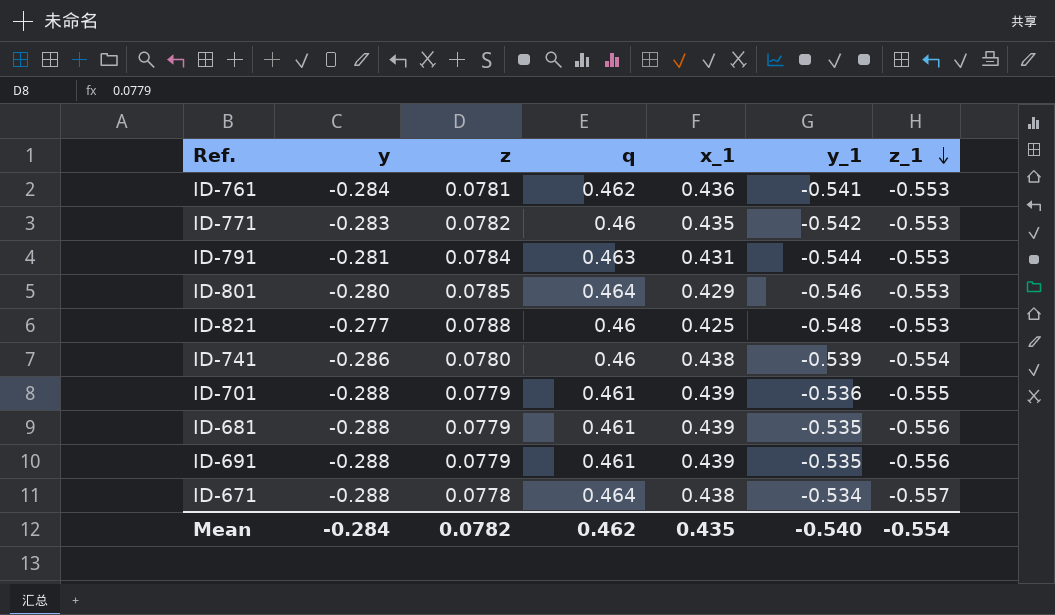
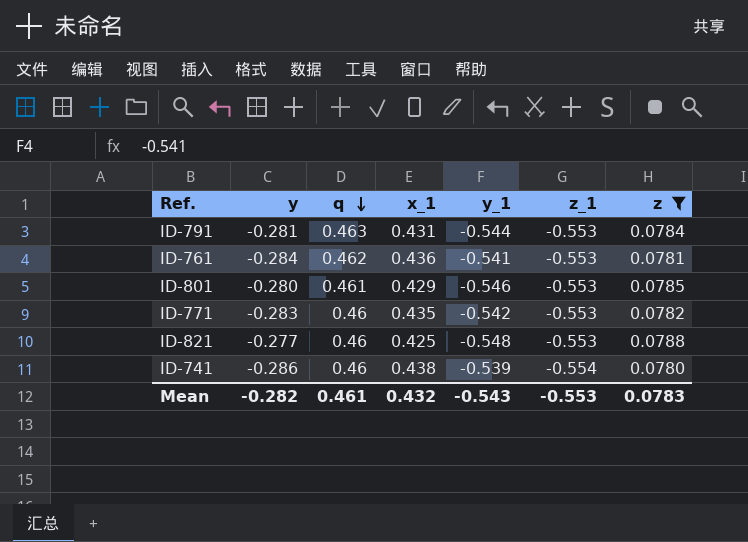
filter: none -> z >= 0.0780
row order: z_1 descending -> q descending
column z | position: 3 -> 7
ID-801 | q: 0.464 -> 0.461
Mean | y: -0.284 -> -0.282
Mean | q: 0.462 -> 0.461
Mean | x_1: 0.435 -> 0.432
Mean | y_1: -0.540 -> -0.543
Mean | z_1: -0.554 -> -0.553
Mean | z: 0.0782 -> 0.0783

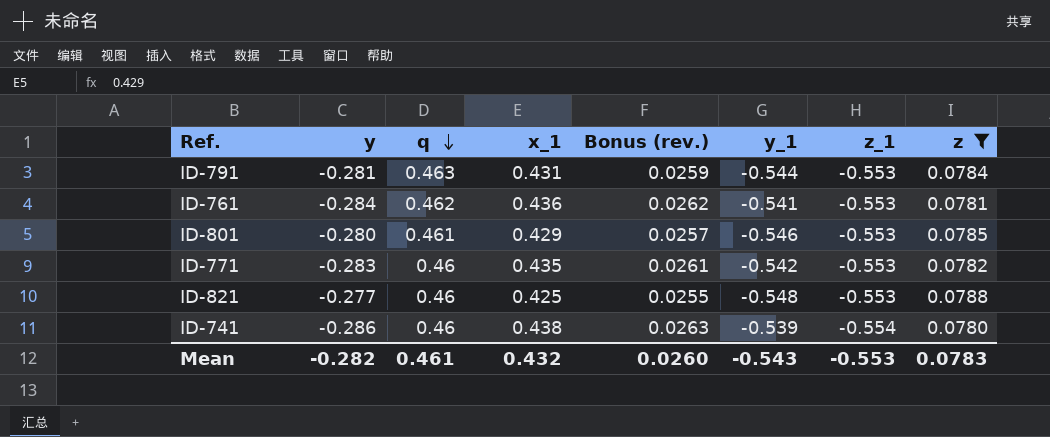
column Bonus (rev.) | formula: none -> [x_1] * 0.06

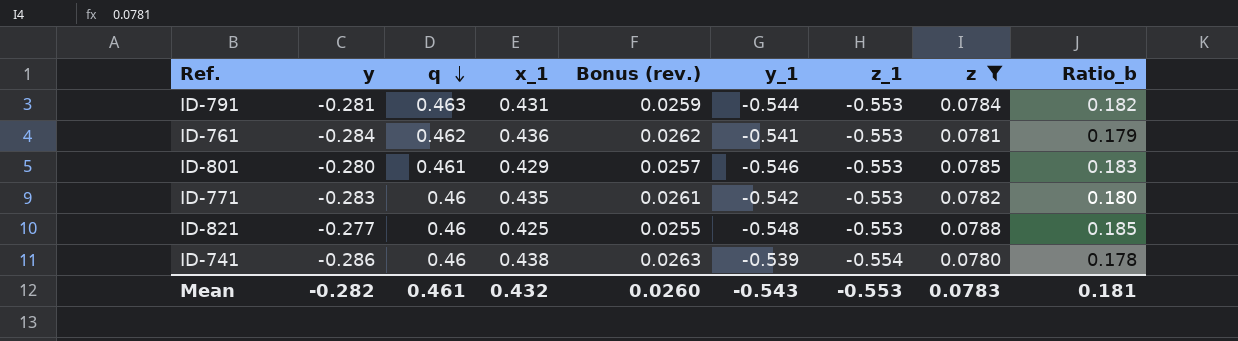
column Ratio_b | formula: none -> [z] / [x_1]

